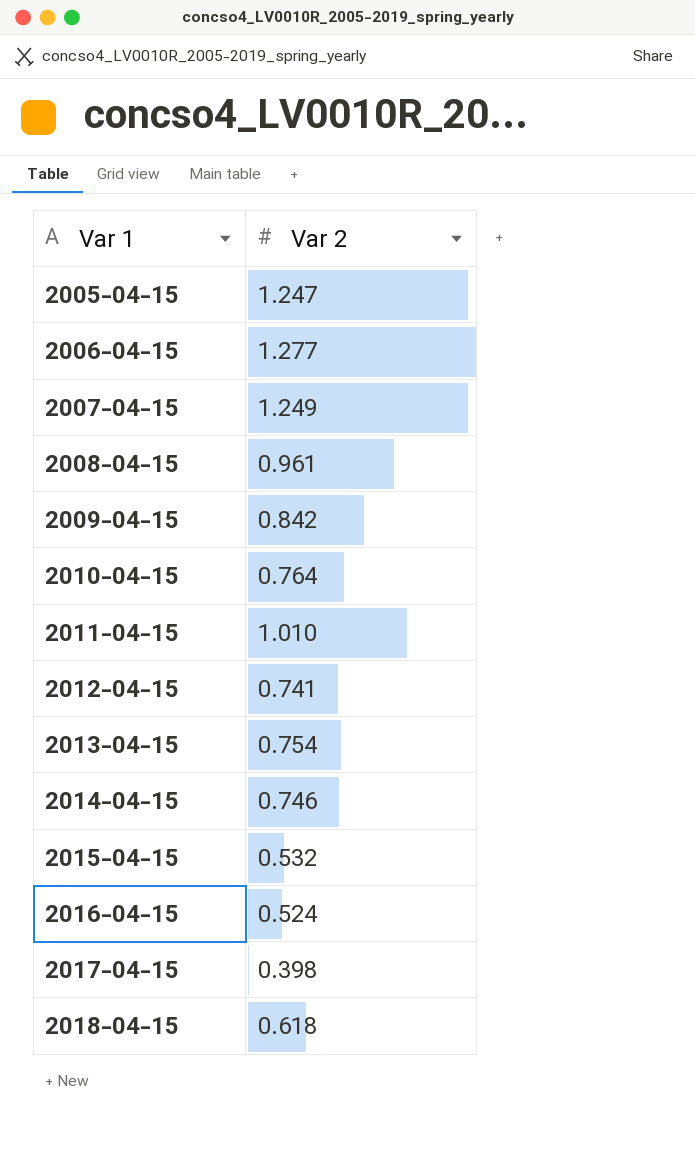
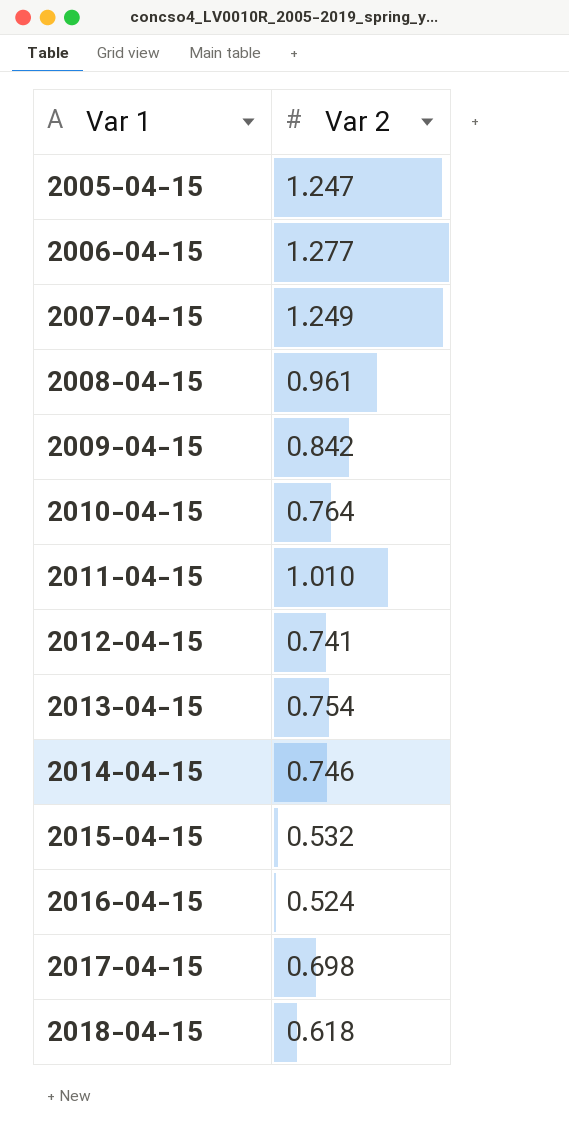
2017-04-15 | Var 2: 0.398 -> 0.698

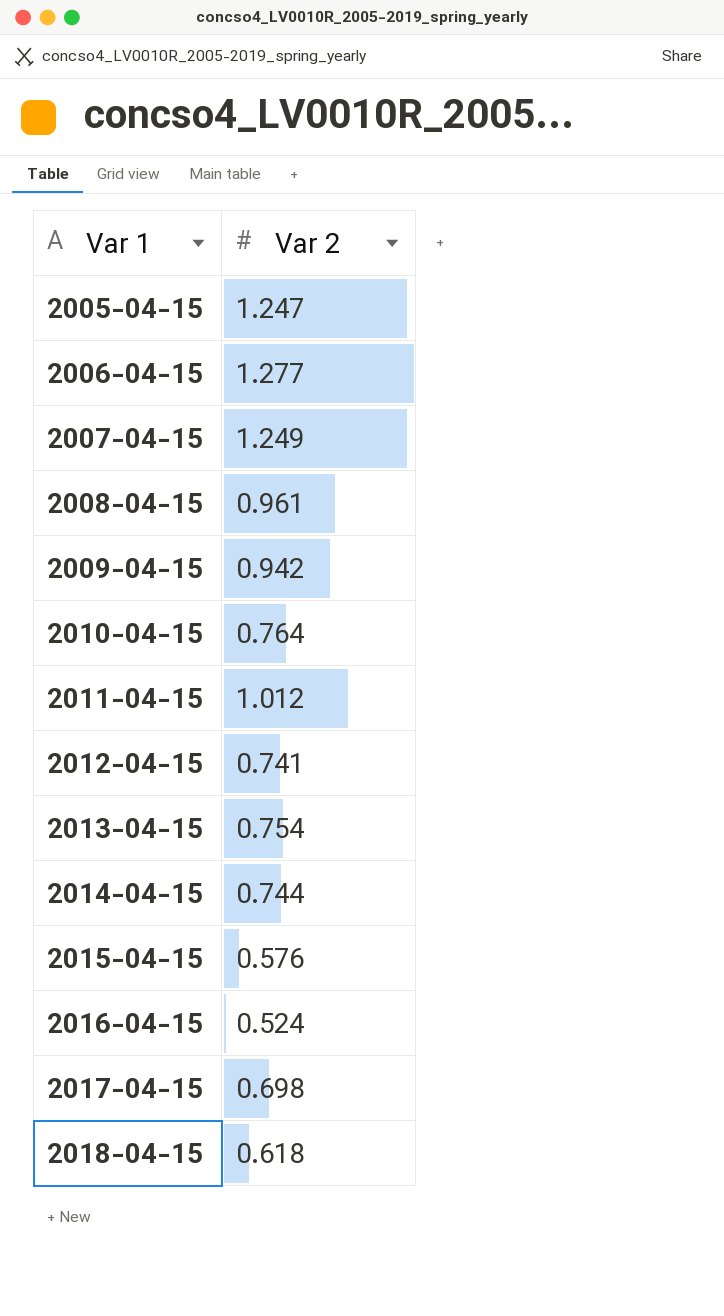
2009-04-15 | Var 2: 0.842 -> 0.942
2011-04-15 | Var 2: 1.010 -> 1.012
2014-04-15 | Var 2: 0.746 -> 0.744
2015-04-15 | Var 2: 0.532 -> 0.576

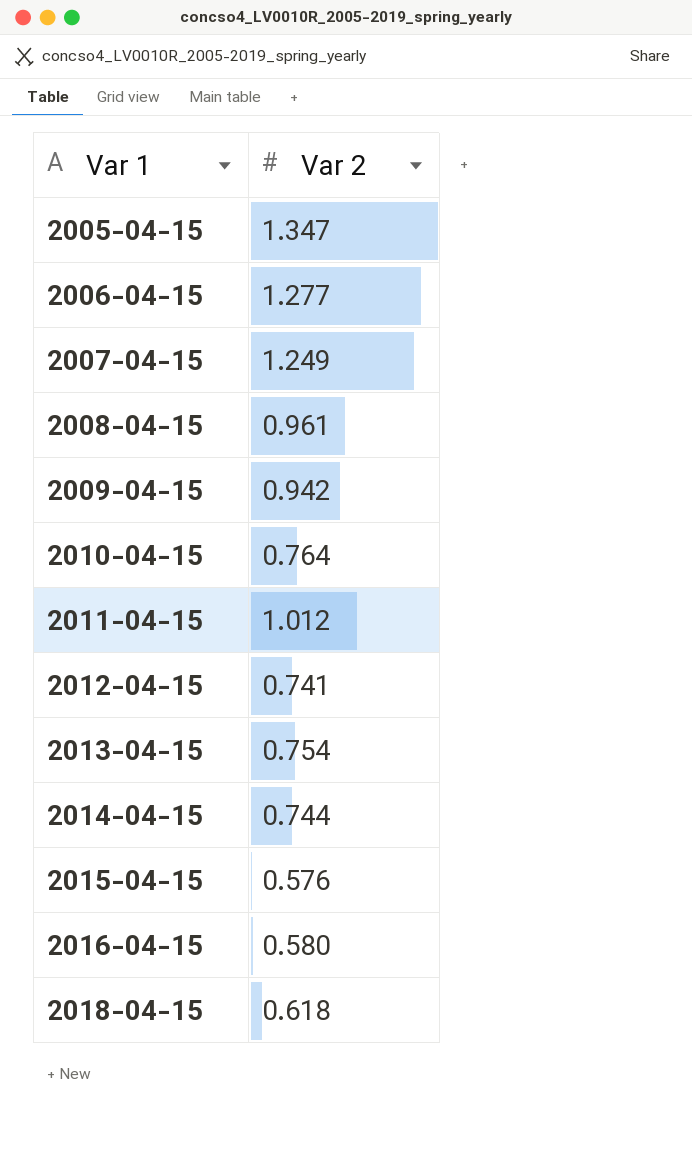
row 2017-04-15: 0.698 -> none
2005-04-15 | Var 2: 1.247 -> 1.347
2016-04-15 | Var 2: 0.524 -> 0.580

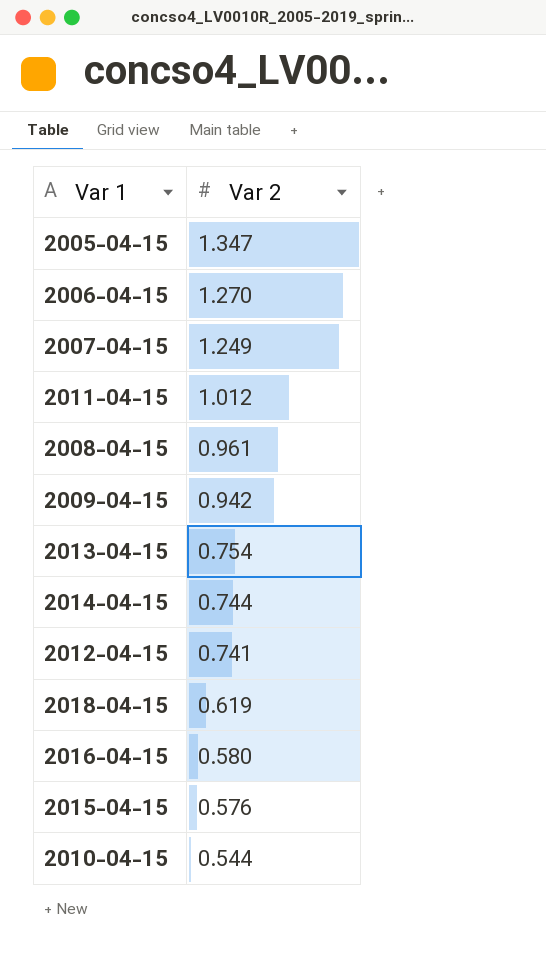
row order: Var 1 ascending -> Var 2 descending
2006-04-15 | Var 2: 1.277 -> 1.270
2018-04-15 | Var 2: 0.618 -> 0.619
2010-04-15 | Var 2: 0.764 -> 0.544

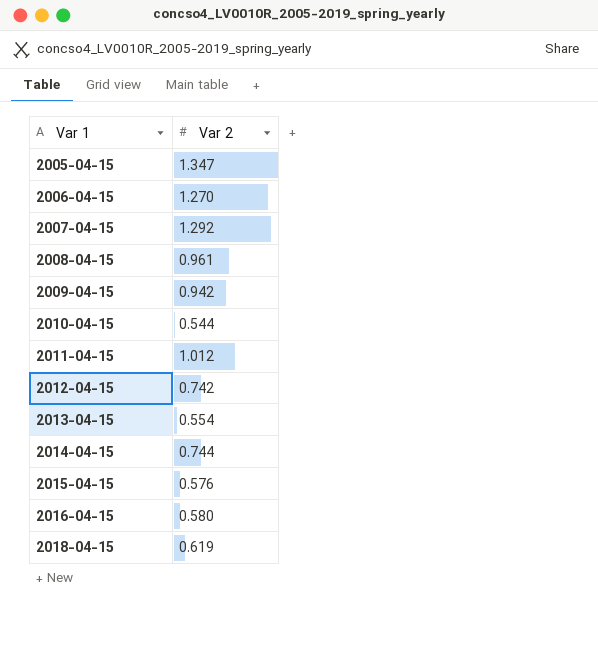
row order: Var 2 descending -> Var 1 ascending
2007-04-15 | Var 2: 1.249 -> 1.292
2012-04-15 | Var 2: 0.741 -> 0.742
2013-04-15 | Var 2: 0.754 -> 0.554

